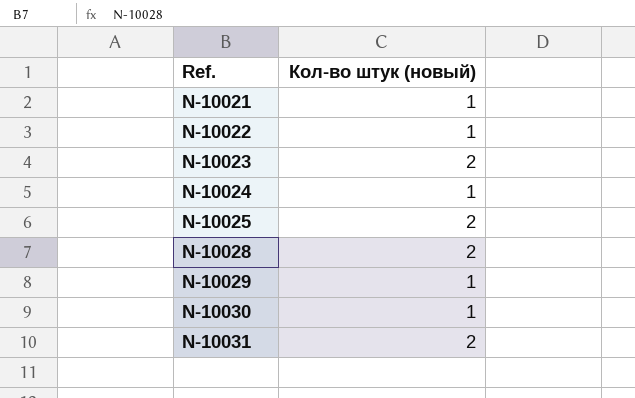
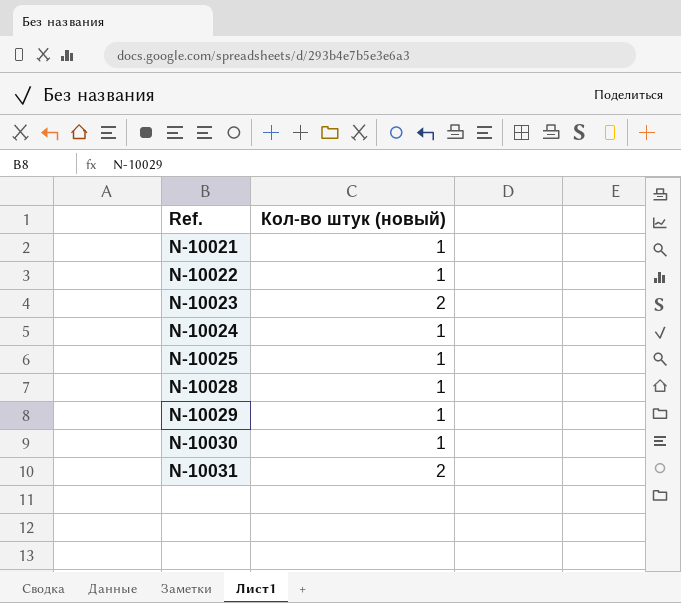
N-10025 | Кол-во штук (новый): 2 -> 1
N-10028 | Кол-во штук (новый): 2 -> 1

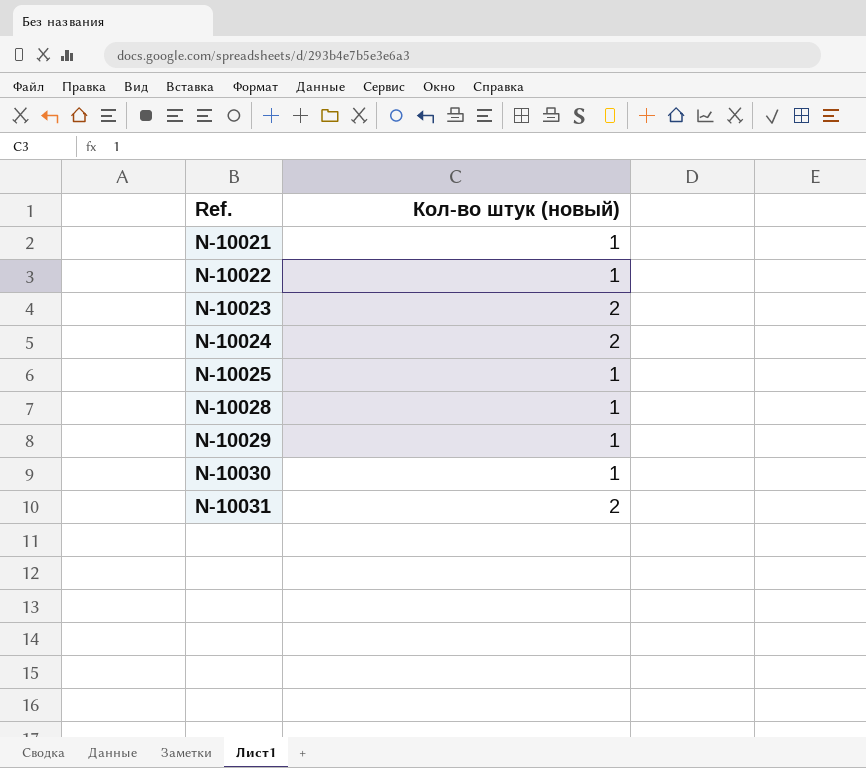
N-10024 | Кол-во штук (новый): 1 -> 2

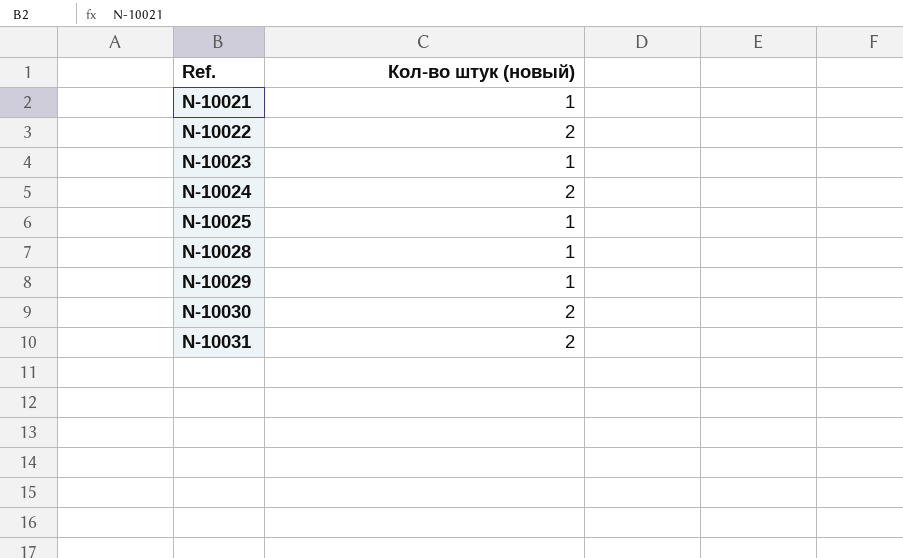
N-10022 | Кол-во штук (новый): 1 -> 2
N-10023 | Кол-во штук (новый): 2 -> 1
N-10030 | Кол-во штук (новый): 1 -> 2

